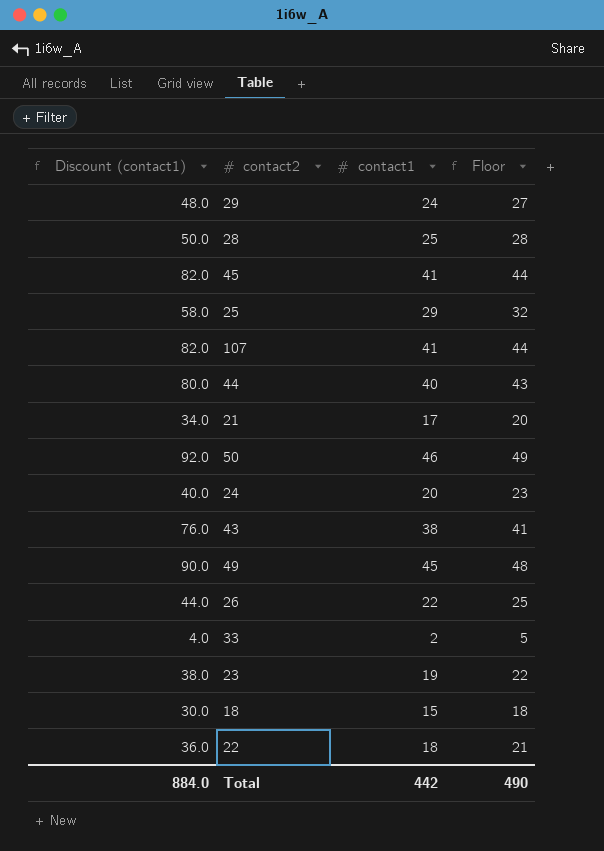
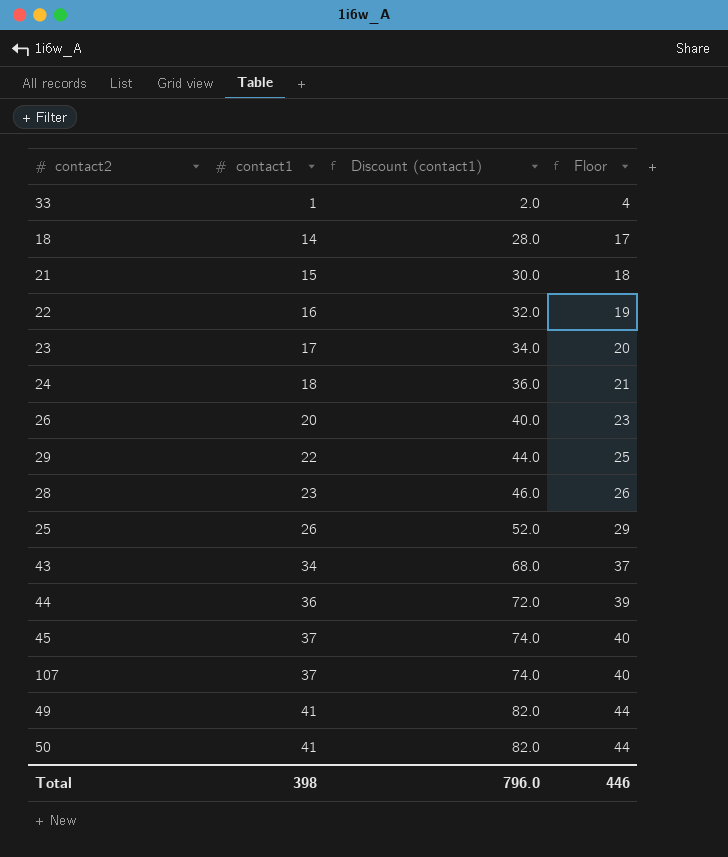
row order: none -> contact1 ascending
column Discount (contact1) | position: 1 -> 3
33 | contact1: 2 -> 1
33 | Discount (contact1): 4.0 -> 2.0
33 | Floor: 5 -> 4
18 | contact1: 15 -> 14
18 | Discount (contact1): 30.0 -> 28.0
18 | Floor: 18 -> 17
21 | contact1: 17 -> 15
21 | Discount (contact1): 34.0 -> 30.0
21 | Floor: 20 -> 18
22 | contact1: 18 -> 16
22 | Discount (contact1): 36.0 -> 32.0
22 | Floor: 21 -> 19
23 | contact1: 19 -> 17
23 | Discount (contact1): 38.0 -> 34.0
23 | Floor: 22 -> 20
24 | contact1: 20 -> 18
24 | Discount (contact1): 40.0 -> 36.0
24 | Floor: 23 -> 21
26 | contact1: 22 -> 20
26 | Discount (contact1): 44.0 -> 40.0
26 | Floor: 25 -> 23
29 | contact1: 24 -> 22
29 | Discount (contact1): 48.0 -> 44.0
29 | Floor: 27 -> 25
28 | contact1: 25 -> 23
28 | Discount (contact1): 50.0 -> 46.0
28 | Floor: 28 -> 26
25 | contact1: 29 -> 26
25 | Discount (contact1): 58.0 -> 52.0
25 | Floor: 32 -> 29
43 | contact1: 38 -> 34
43 | Discount (contact1): 76.0 -> 68.0
43 | Floor: 41 -> 37
44 | contact1: 40 -> 36
44 | Discount (contact1): 80.0 -> 72.0
44 | Floor: 43 -> 39
45 | contact1: 41 -> 37
45 | Discount (contact1): 82.0 -> 74.0
45 | Floor: 44 -> 40
107 | contact1: 41 -> 37
107 | Discount (contact1): 82.0 -> 74.0
107 | Floor: 44 -> 40
49 | contact1: 45 -> 41
49 | Discount (contact1): 90.0 -> 82.0
49 | Floor: 48 -> 44
50 | contact1: 46 -> 41
50 | Discount (contact1): 92.0 -> 82.0
50 | Floor: 49 -> 44
Total | contact1: 442 -> 398
Total | Discount (contact1): 884.0 -> 796.0
Total | Floor: 490 -> 446

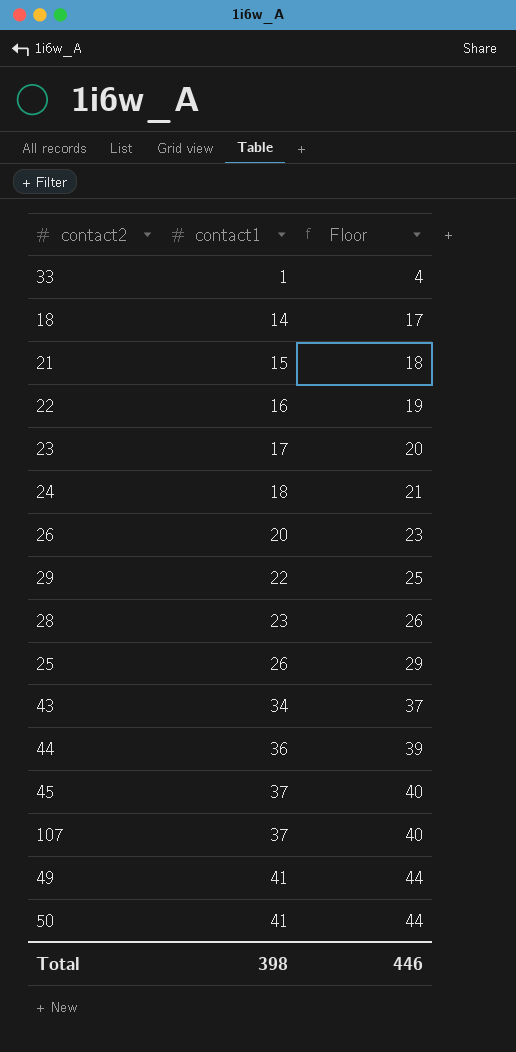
column Discount (contact1) | formula: [contact1] * 2 -> none

